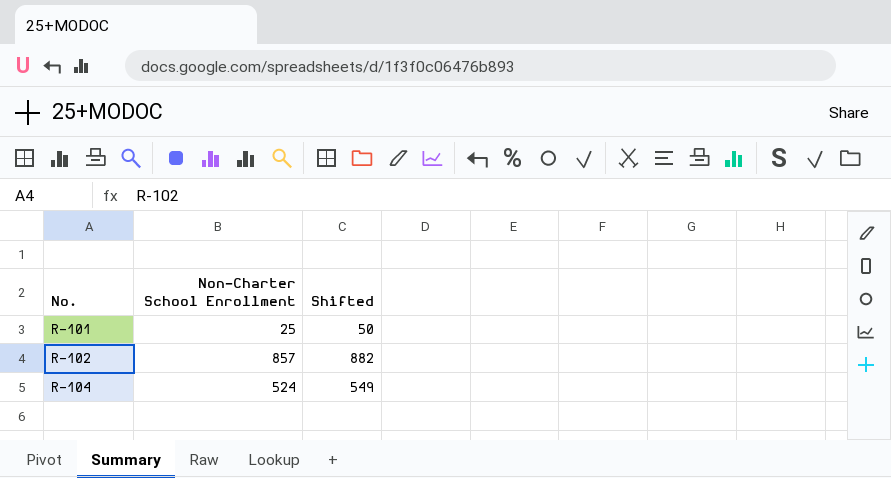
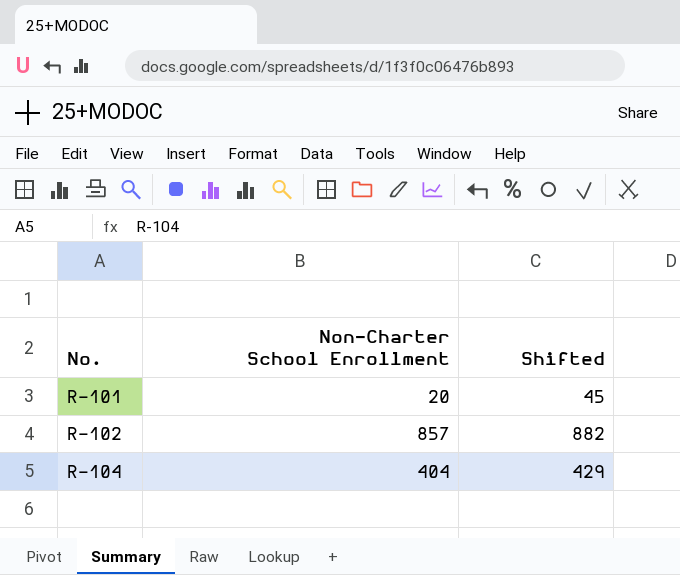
R-101 | Non-Charter School Enrollment: 25 -> 20
R-101 | Shifted: 50 -> 45
R-104 | Non-Charter School Enrollment: 524 -> 404
R-104 | Shifted: 549 -> 429

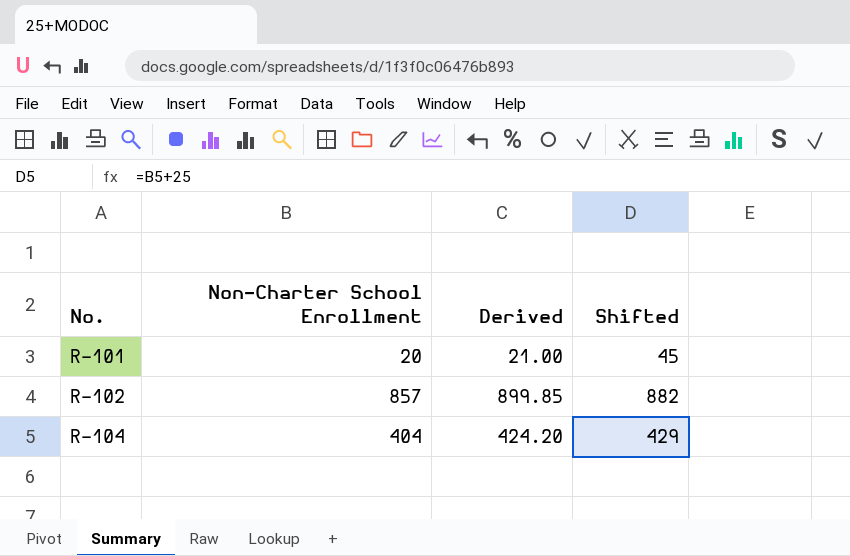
column Derived | formula: none -> [Non-Charter School Enrollment] * 1.05

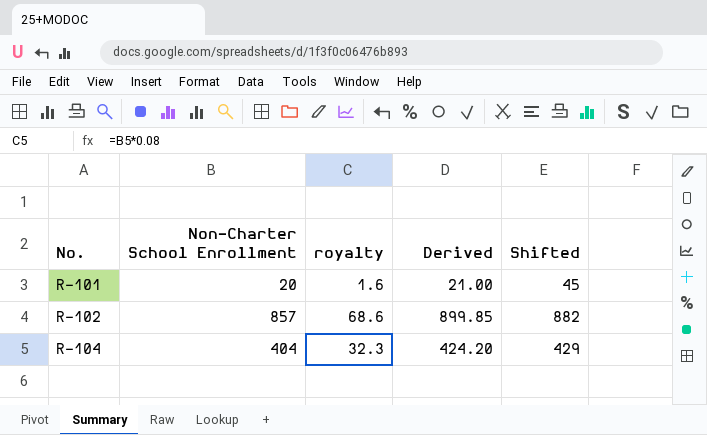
column royalty | formula: none -> [Non-Charter School Enrollment] * 0.08

